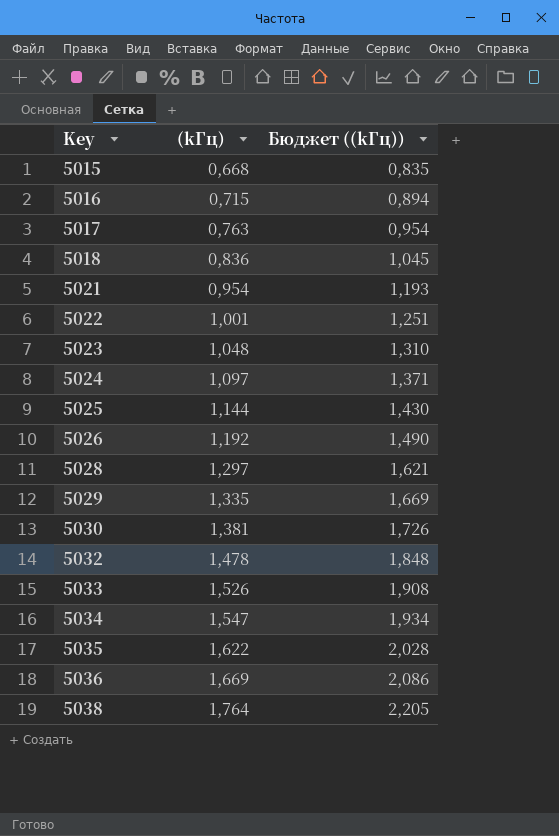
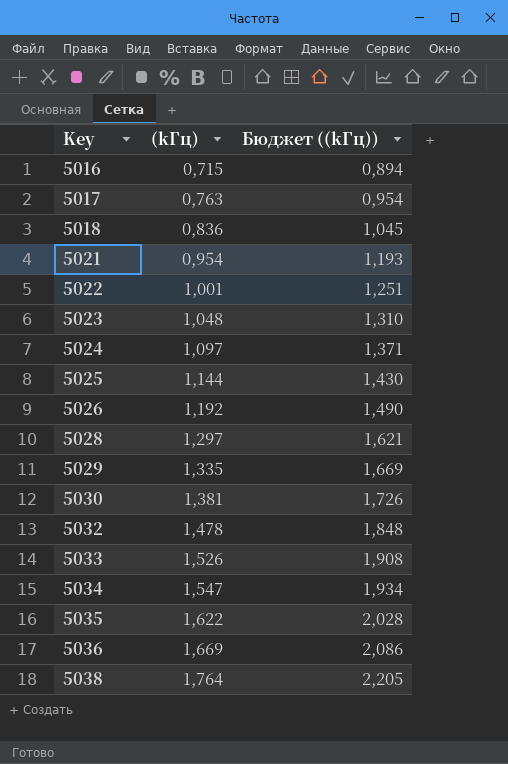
row 5015: 0,668 | 0,835 -> none

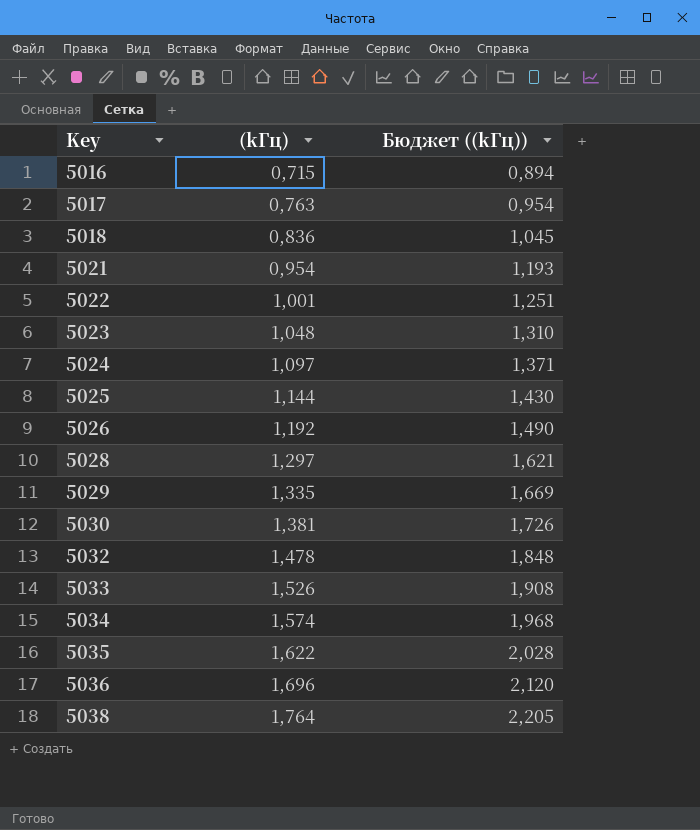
5034 | (kГц): 1,547 -> 1,574
5034 | Бюджет ((kГц)): 1,934 -> 1,968
5036 | (kГц): 1,669 -> 1,696
5036 | Бюджет ((kГц)): 2,086 -> 2,120

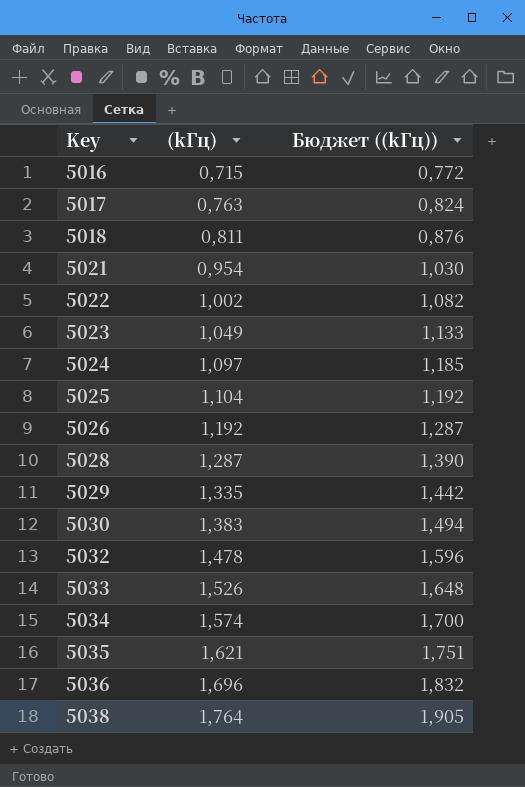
column Бюджет ((kГц)) | formula: [(kГц)] * 1,25 -> [(kГц)] * 1,08
5018 | (kГц): 0,836 -> 0,811
5022 | (kГц): 1,001 -> 1,002
5023 | (kГц): 1,048 -> 1,049
5025 | (kГц): 1,144 -> 1,104
5028 | (kГц): 1,297 -> 1,287
5030 | (kГц): 1,381 -> 1,383
5035 | (kГц): 1,622 -> 1,621

